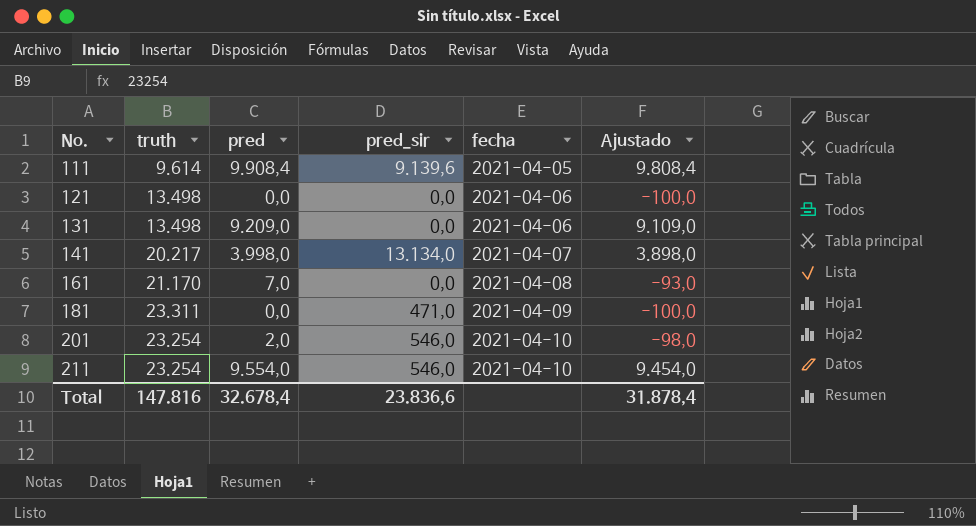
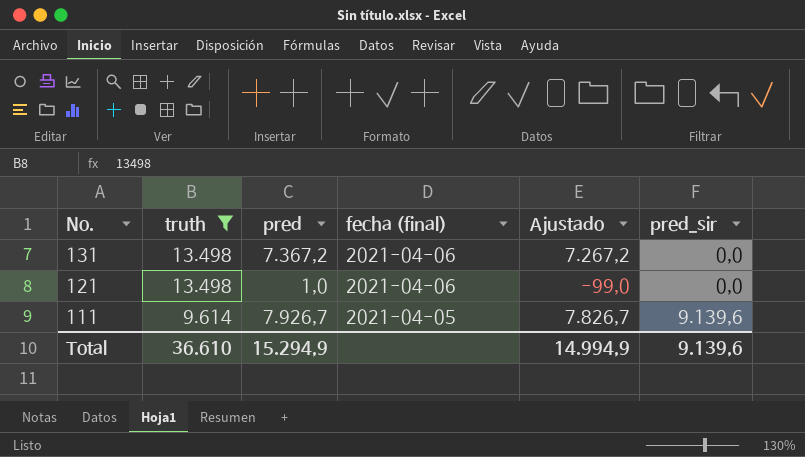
filter: none -> truth <= 13.498
row order: No. ascending -> No. descending
column name: fecha -> fecha (final)
column pred_sir | position: 4 -> 6
131 | pred: 9.209,0 -> 7.367,2
131 | Ajustado: 9.109,0 -> 7.267,2
121 | pred: 0,0 -> 1,0
121 | Ajustado: -100,0 -> -99,0
111 | pred: 9.908,4 -> 7.926,7
111 | Ajustado: 9.808,4 -> 7.826,7
Total | truth: 147.816 -> 36.610
Total | pred: 32.678,4 -> 15.294,9
Total | Ajustado: 31.878,4 -> 14.994,9
Total | pred_sir: 23.836,6 -> 9.139,6

